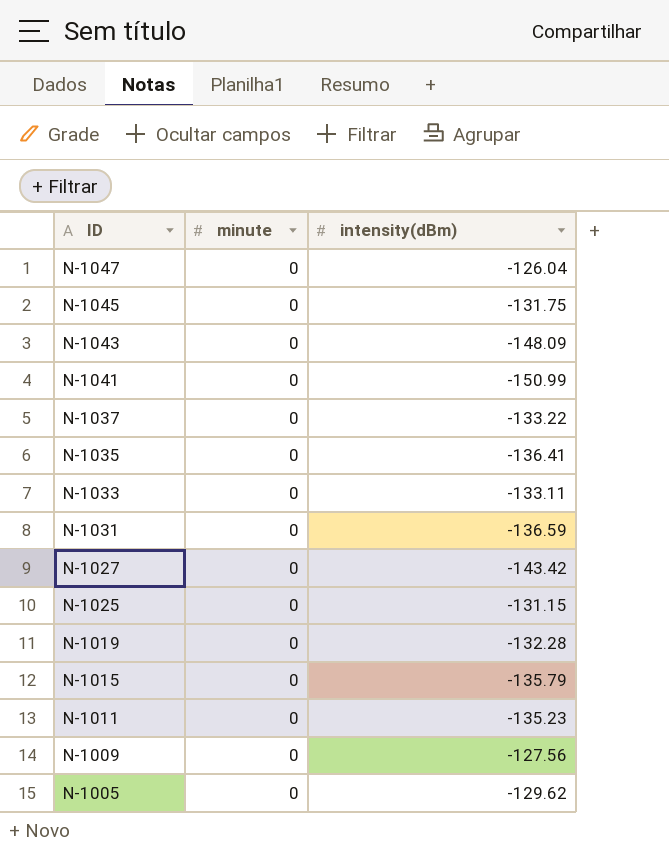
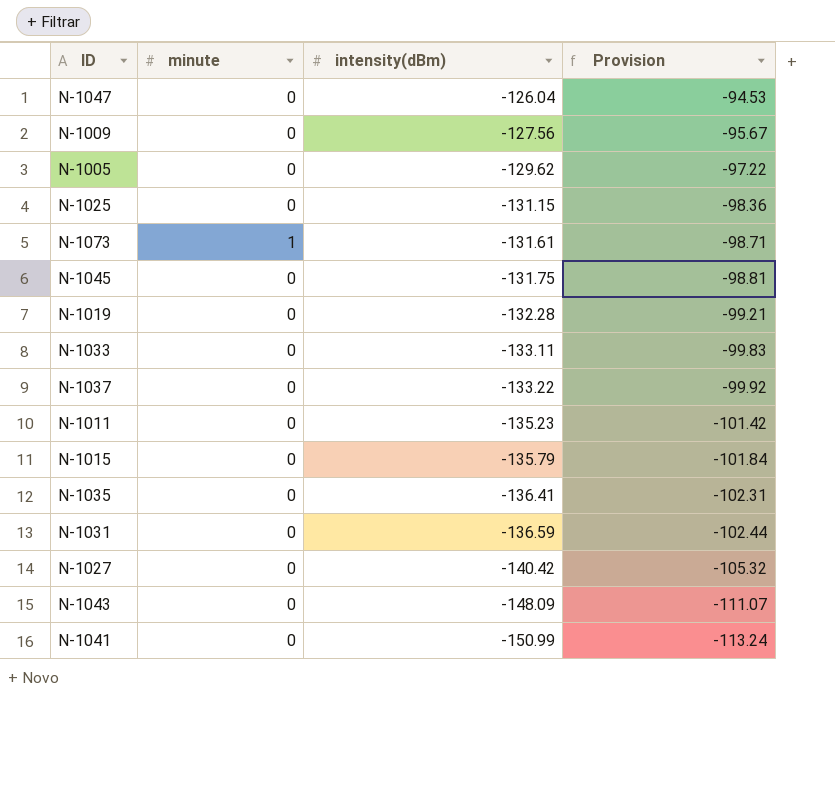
row order: ID descending -> intensity(dBm) descending
column Provision | formula: none -> [intensity(dBm)] * 0.75
row N-1073: none -> 1 | -131.61 | -98.71
N-1027 | intensity(dBm): -143.42 -> -140.42

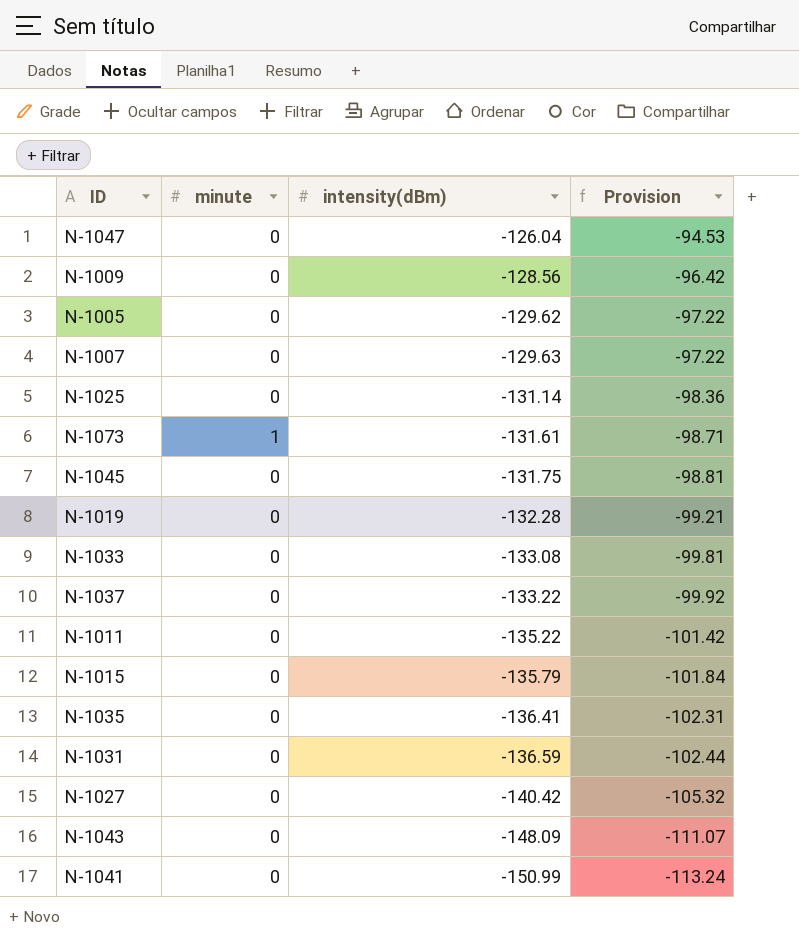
N-1009 | intensity(dBm): -127.56 -> -128.56
N-1009 | Provision: -95.67 -> -96.42
row N-1007: none -> 0 | -129.63 | -97.22
N-1025 | intensity(dBm): -131.15 -> -131.14
N-1033 | intensity(dBm): -133.11 -> -133.08
N-1033 | Provision: -99.83 -> -99.81
N-1011 | intensity(dBm): -135.23 -> -135.22

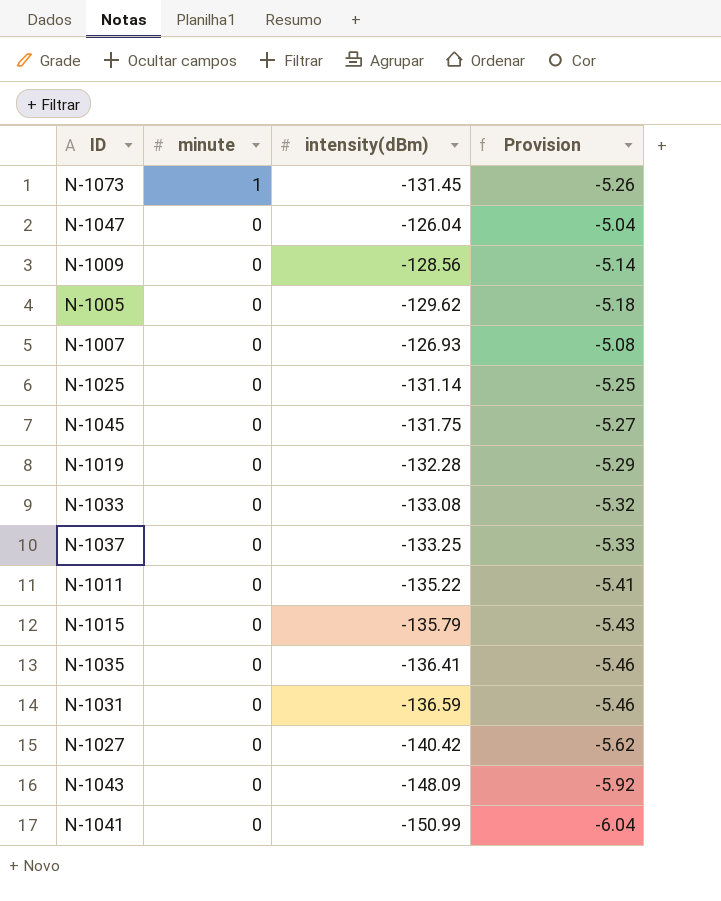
row order: intensity(dBm) descending -> minute descending
column Provision | formula: [intensity(dBm)] * 0.75 -> [intensity(dBm)] * 0.04
N-1073 | intensity(dBm): -131.61 -> -131.45
N-1007 | intensity(dBm): -129.63 -> -126.93
N-1037 | intensity(dBm): -133.22 -> -133.25

